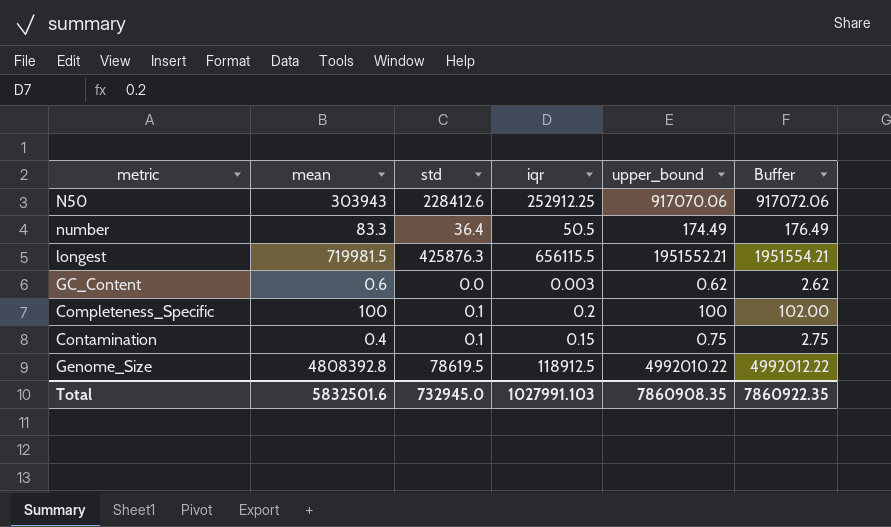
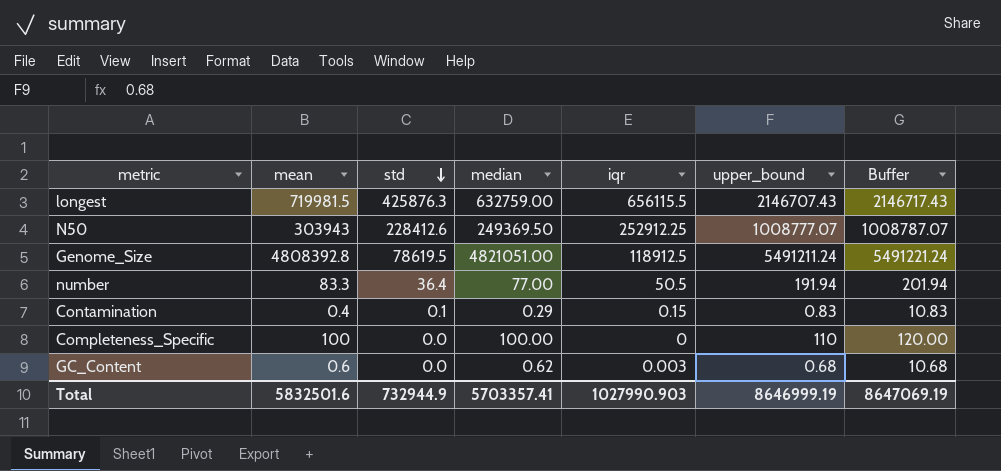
row order: none -> std descending
column median | position: none -> 4
column Buffer | formula: [upper_bound] + 2 -> [upper_bound] + 10
longest | upper_bound: 1951552.21 -> 2146707.43
N50 | upper_bound: 917070.06 -> 1008777.07
Genome_Size | upper_bound: 4992010.22 -> 5491211.24
number | upper_bound: 174.49 -> 191.94
Contamination | upper_bound: 0.75 -> 0.83
Completeness_Specific | std: 0.1 -> 0.0
Completeness_Specific | iqr: 0.2 -> 0
Completeness_Specific | upper_bound: 100 -> 110
GC_Content | upper_bound: 0.62 -> 0.68
Total | std: 732945.0 -> 732944.9
Total | iqr: 1027991.103 -> 1027990.903
Total | upper_bound: 7860908.35 -> 8646999.19
Total | Buffer: 7860922.35 -> 8647069.19

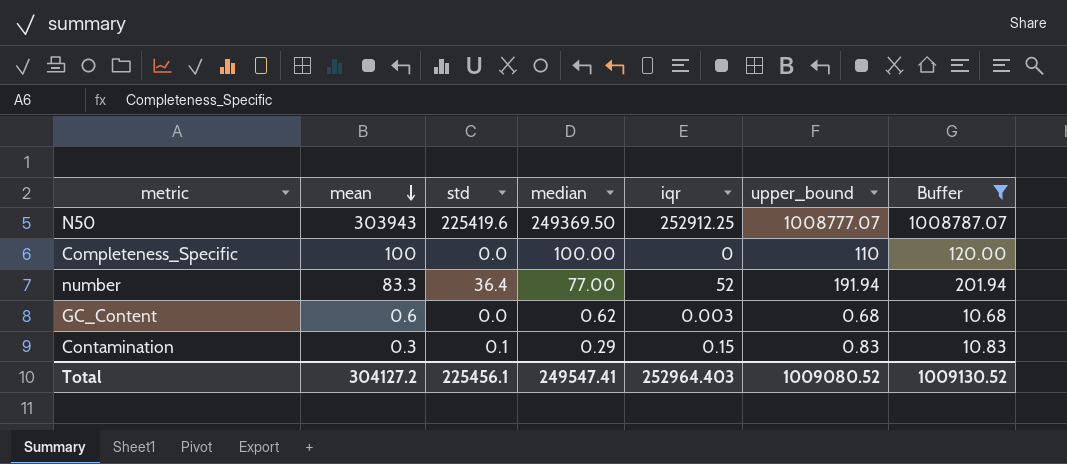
filter: none -> Buffer <= 1008787.07
row order: std descending -> mean descending
N50 | std: 228412.6 -> 225419.6
number | iqr: 50.5 -> 52
Contamination | mean: 0.4 -> 0.3
Total | mean: 5832501.6 -> 304127.2
Total | std: 732944.9 -> 225456.1
Total | median: 5703357.41 -> 249547.41
Total | iqr: 1027990.903 -> 252964.403
Total | upper_bound: 8646999.19 -> 1009080.52
Total | Buffer: 8647069.19 -> 1009130.52

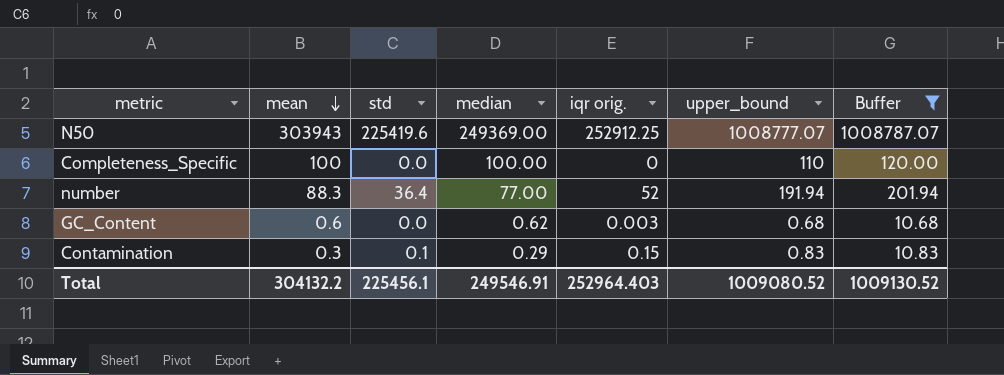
column name: iqr -> iqr orig.
N50 | median: 249369.50 -> 249369.00
number | mean: 83.3 -> 88.3
Total | mean: 304127.2 -> 304132.2
Total | median: 249547.41 -> 249546.91

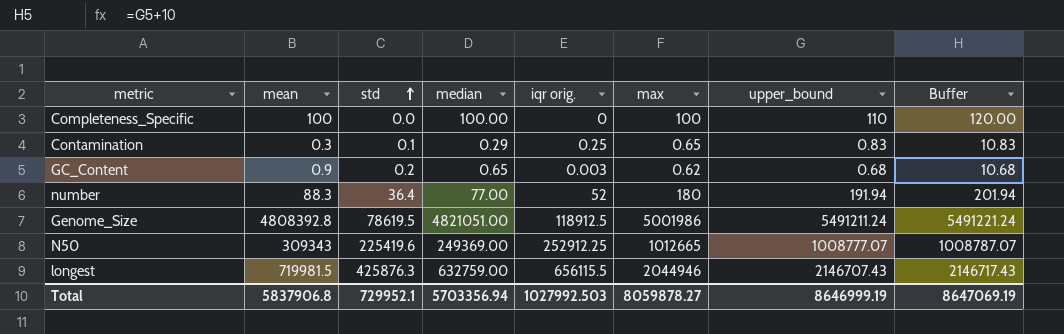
filter: Buffer <= 1008787.07 -> none
row order: mean descending -> std ascending
column max | position: none -> 6
Contamination | iqr orig.: 0.15 -> 0.25
GC_Content | mean: 0.6 -> 0.9
GC_Content | std: 0.0 -> 0.2
GC_Content | median: 0.62 -> 0.65
N50 | mean: 303943 -> 309343
Total | mean: 304132.2 -> 5837906.8
Total | std: 225456.1 -> 729952.1
Total | median: 249546.91 -> 5703356.94
Total | iqr orig.: 252964.403 -> 1027992.503
Total | upper_bound: 1009080.52 -> 8646999.19
Total | Buffer: 1009130.52 -> 8647069.19

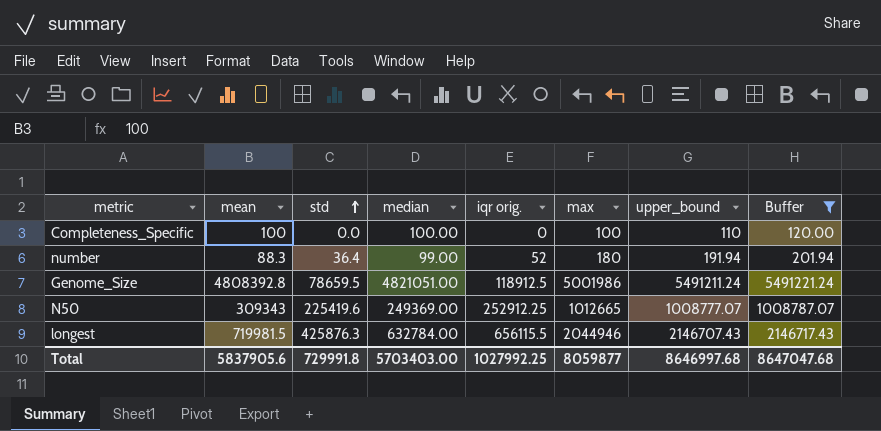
filter: none -> Buffer >= 120.00
number | median: 77.00 -> 99.00
Genome_Size | std: 78619.5 -> 78659.5
longest | median: 632759.00 -> 632784.00
Total | mean: 5837906.8 -> 5837905.6
Total | std: 729952.1 -> 729991.8
Total | median: 5703356.94 -> 5703403.00
Total | iqr orig.: 1027992.503 -> 1027992.25
Total | max: 8059878.27 -> 8059877
Total | upper_bound: 8646999.19 -> 8646997.68
Total | Buffer: 8647069.19 -> 8647047.68

